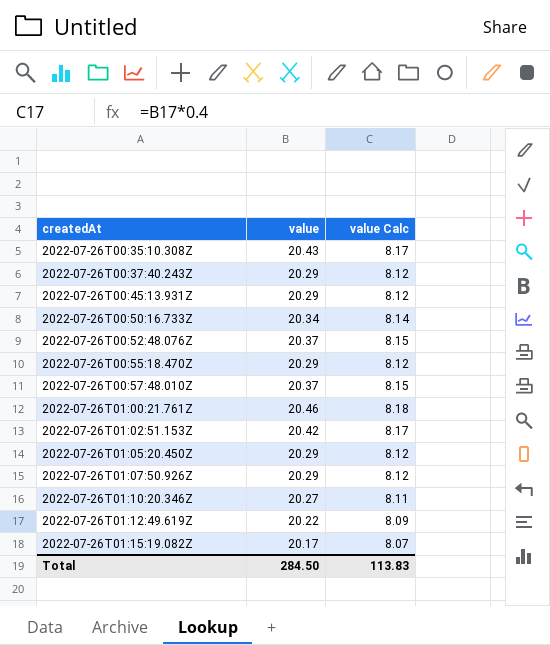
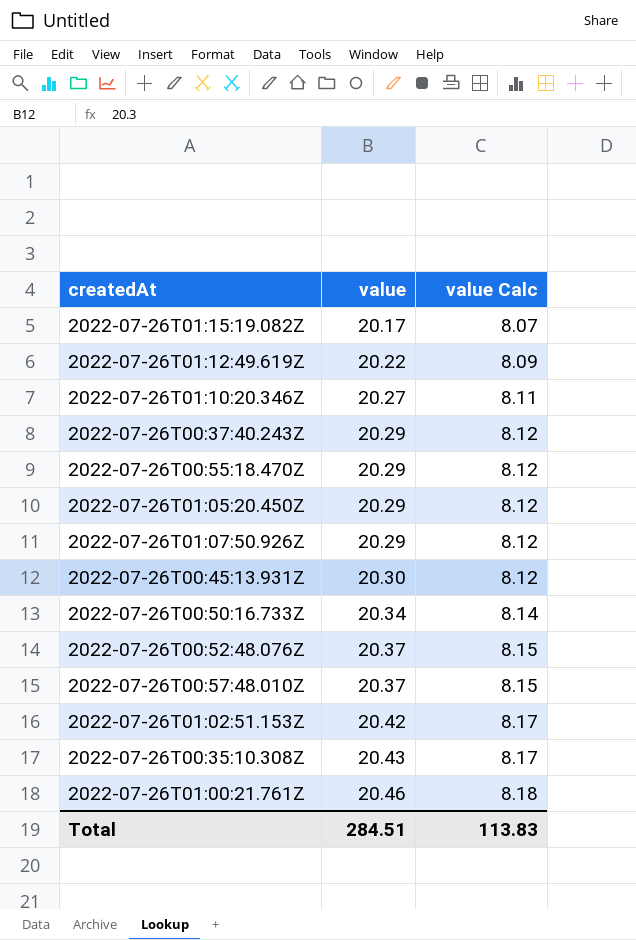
row order: createdAt ascending -> value ascending
2022-07-26T00:45:13.931Z | value: 20.29 -> 20.30
Total | value: 284.50 -> 284.51

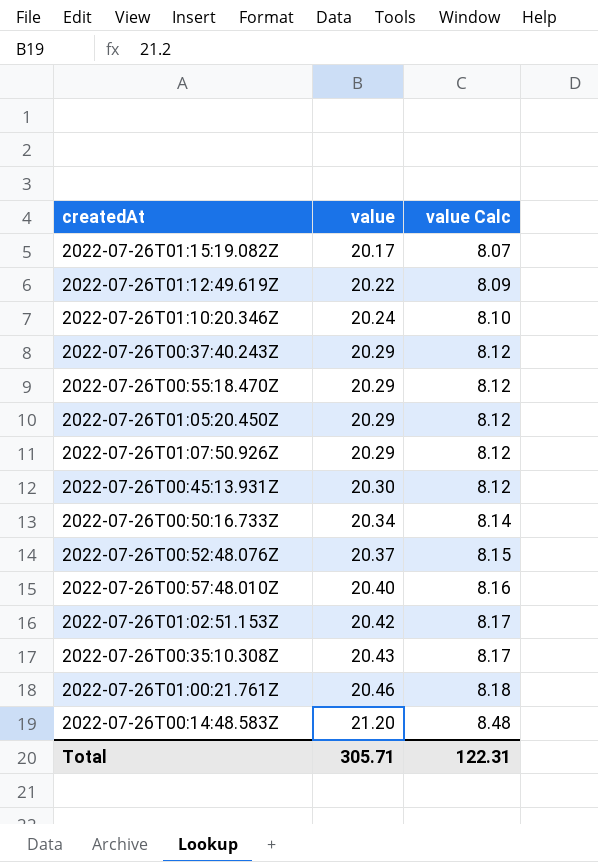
2022-07-26T01:10:20.346Z | value: 20.27 -> 20.24
2022-07-26T01:10:20.346Z | value Calc: 8.11 -> 8.10
2022-07-26T00:57:48.010Z | value: 20.37 -> 20.40
2022-07-26T00:57:48.010Z | value Calc: 8.15 -> 8.16
row 2022-07-26T00:14:48.583Z: none -> 21.20 | 8.48
Total | value: 284.51 -> 305.71
Total | value Calc: 113.83 -> 122.31

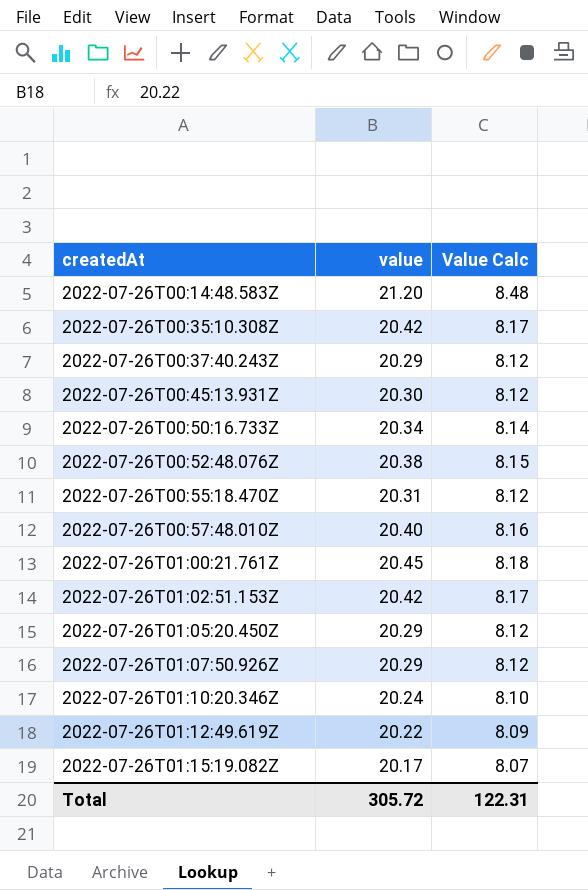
row order: value ascending -> createdAt ascending
column name: value Calc -> Value Calc
2022-07-26T00:35:10.308Z | value: 20.43 -> 20.42
2022-07-26T00:52:48.076Z | value: 20.37 -> 20.38
2022-07-26T00:55:18.470Z | value: 20.29 -> 20.31
2022-07-26T01:00:21.761Z | value: 20.46 -> 20.45
Total | value: 305.71 -> 305.72

